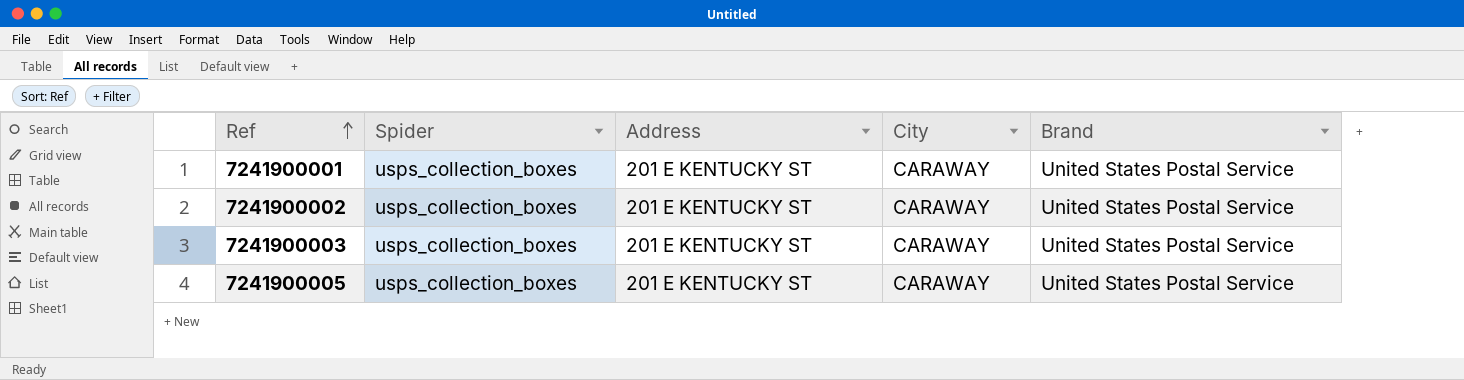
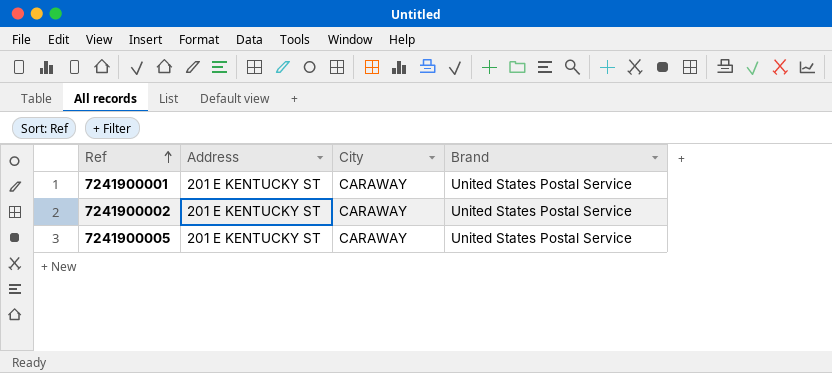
column Spider | position: 2 -> none
row 7241900003: usps_collection_boxes | 201 E KENTUCKY ST | CARAWAY | United States Postal Service -> none

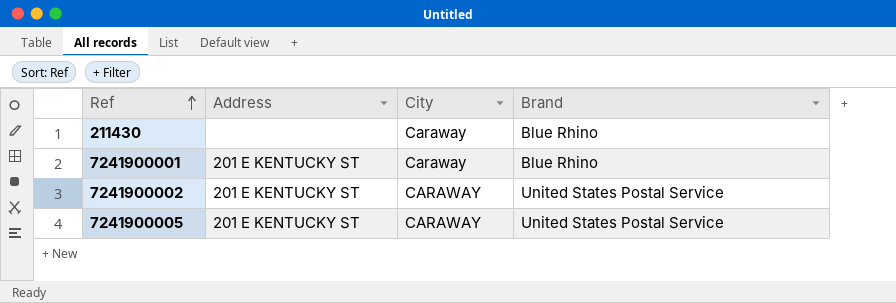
row 211430: none -> none | Caraway | Blue Rhino
7241900001 | City: CARAWAY -> Caraway
7241900001 | Brand: United States Postal Service -> Blue Rhino

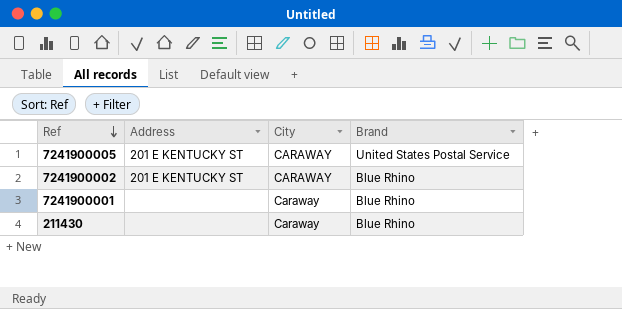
row order: Ref ascending -> Ref descending
7241900002 | Brand: United States Postal Service -> Blue Rhino
7241900001 | Address: 201 E KENTUCKY ST -> none

